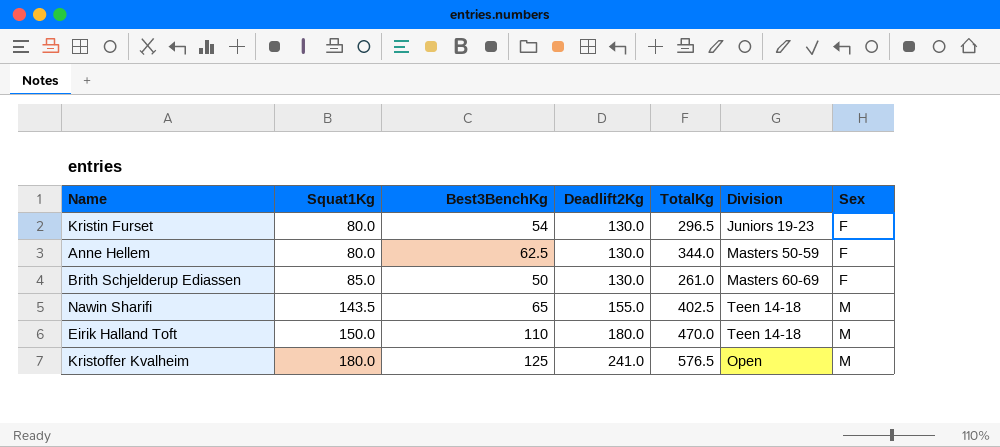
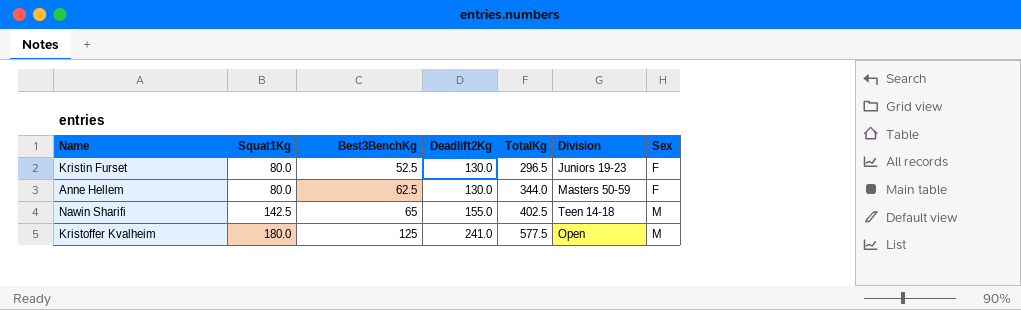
row Brith Schjelderup Ediassen: 85.0 | 50 | 130.0 | 261.0 | Masters 60-69 | F -> none
row Eirik Halland Toft: 150.0 | 110 | 180.0 | 470.0 | Teen 14-18 | M -> none
Kristin Furset | Best3BenchKg: 54 -> 52.5
Nawin Sharifi | Squat1Kg: 143.5 -> 142.5
Kristoffer Kvalheim | TotalKg: 576.5 -> 577.5

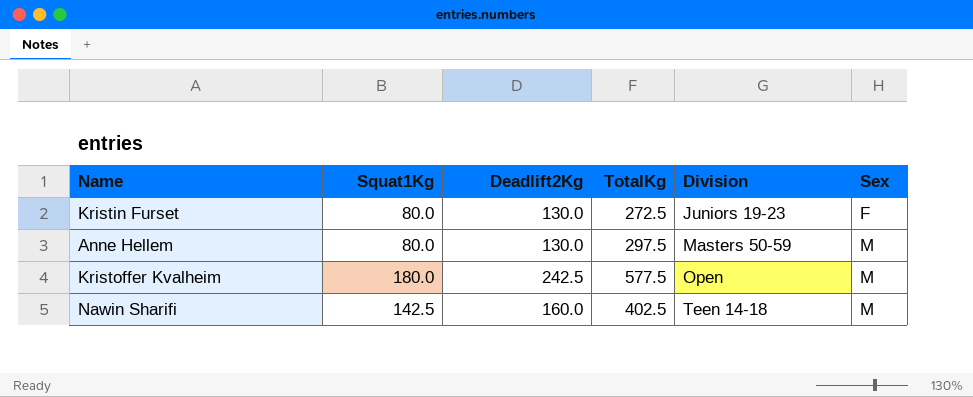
row order: Squat1Kg ascending -> Division ascending
column Best3BenchKg | position: 3 -> none
Kristin Furset | TotalKg: 296.5 -> 272.5
Anne Hellem | TotalKg: 344.0 -> 297.5
Anne Hellem | Sex: F -> M
Kristoffer Kvalheim | Deadlift2Kg: 241.0 -> 242.5
Nawin Sharifi | Deadlift2Kg: 155.0 -> 160.0

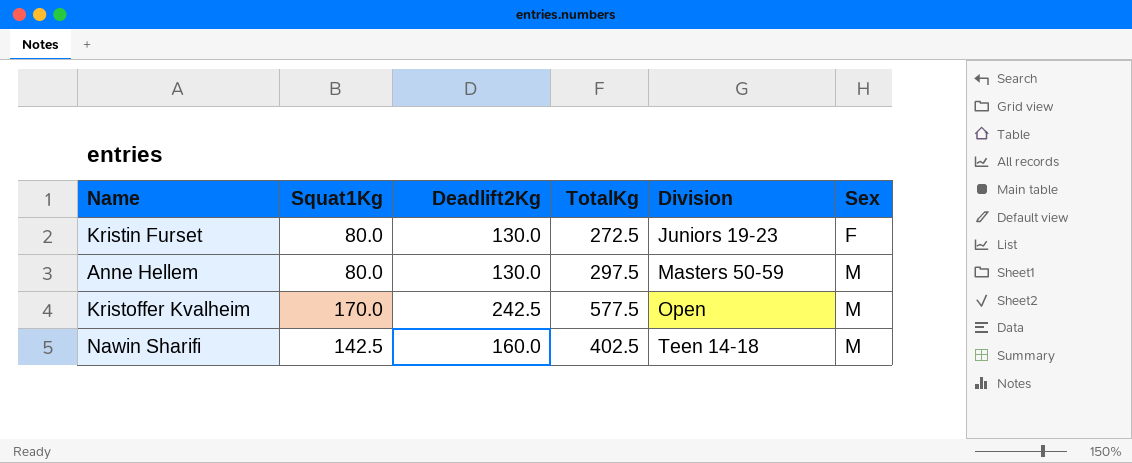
Kristoffer Kvalheim | Squat1Kg: 180.0 -> 170.0

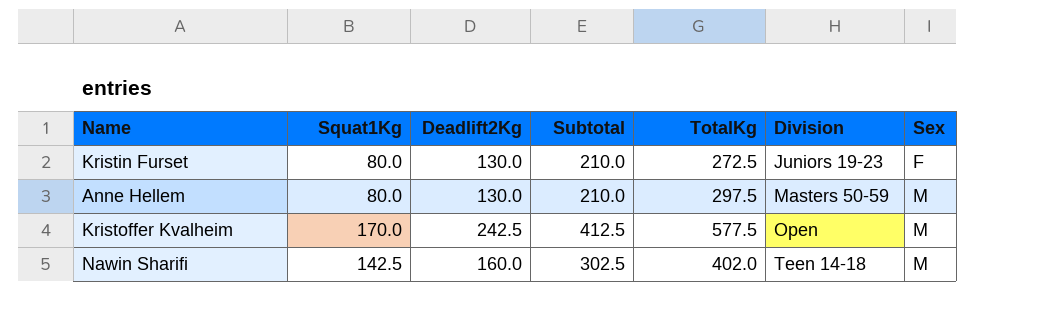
column Subtotal | formula: none -> [Squat1Kg] + [Deadlift2Kg]
Nawin Sharifi | TotalKg: 402.5 -> 402.0

